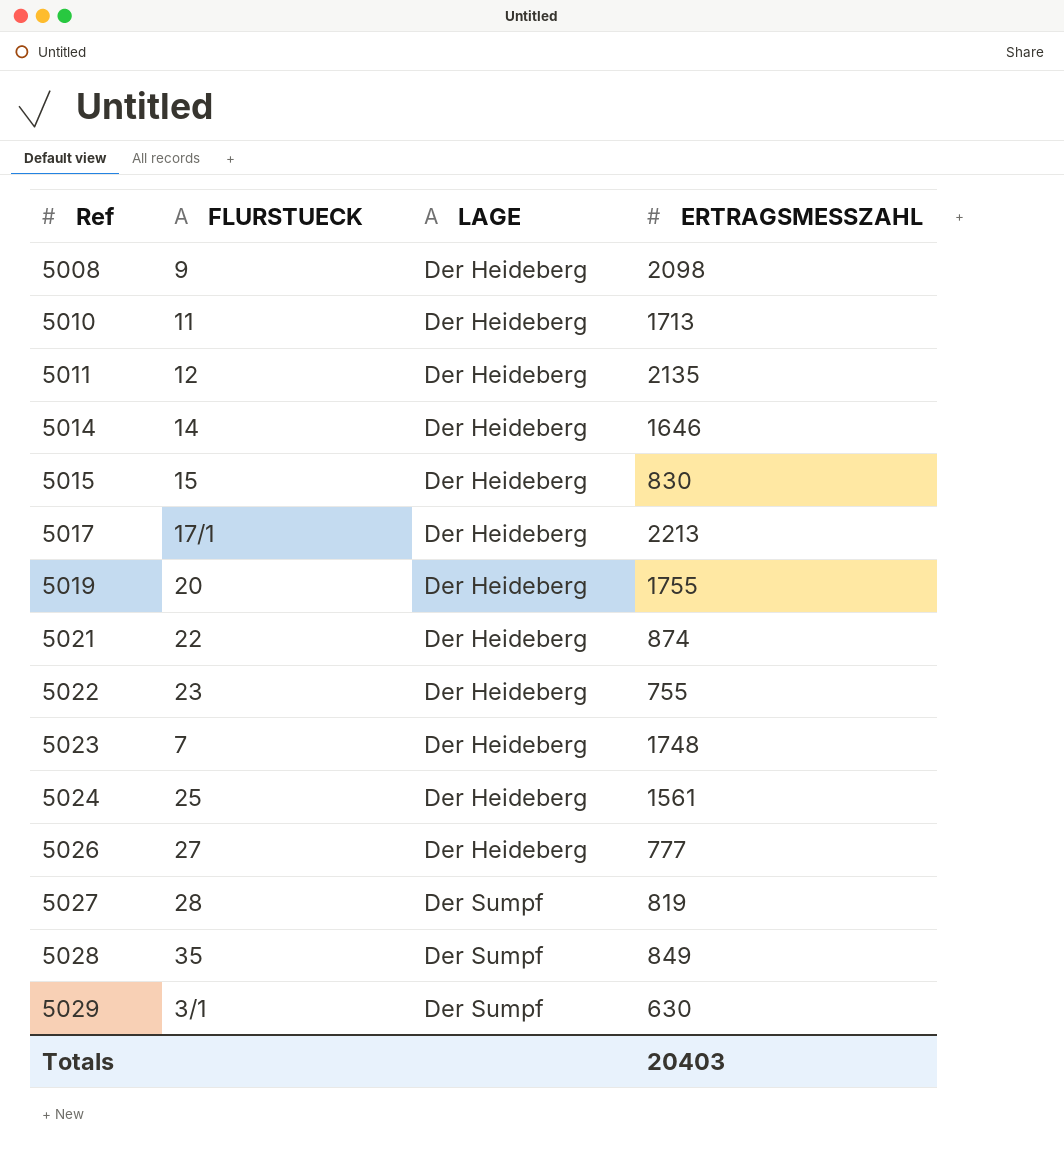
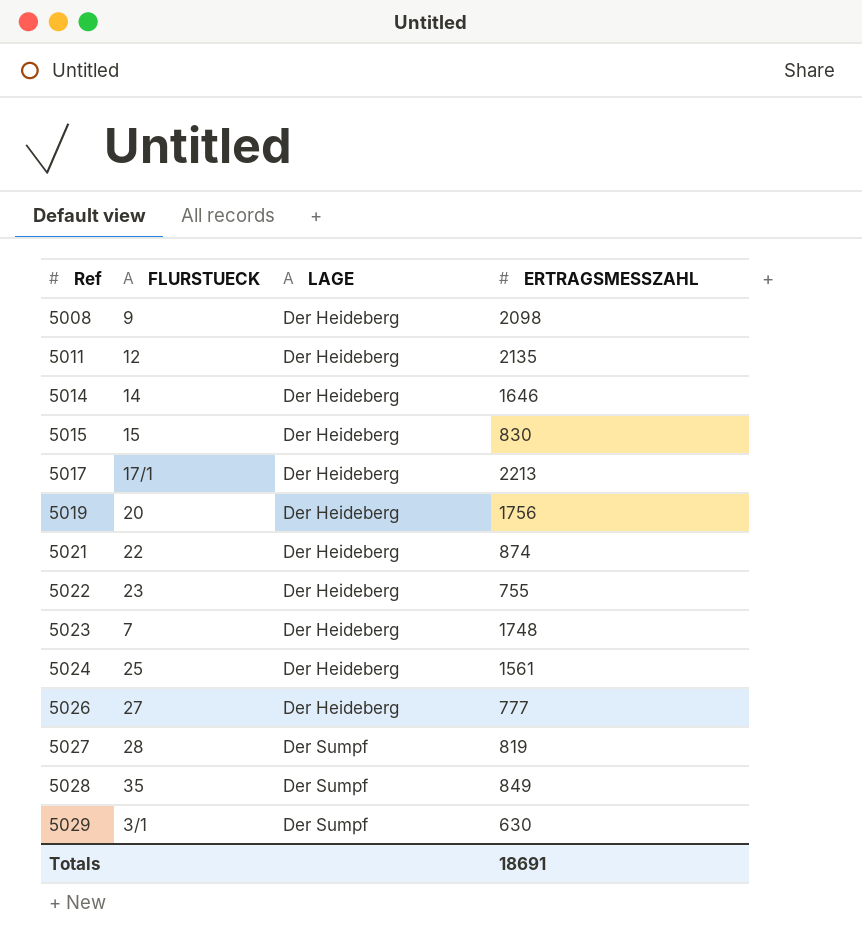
row 5010: 11 | Der Heideberg | 1713 -> none
5019 | ERTRAGSMESSZAHL: 1755 -> 1756
Totals | ERTRAGSMESSZAHL: 20403 -> 18691

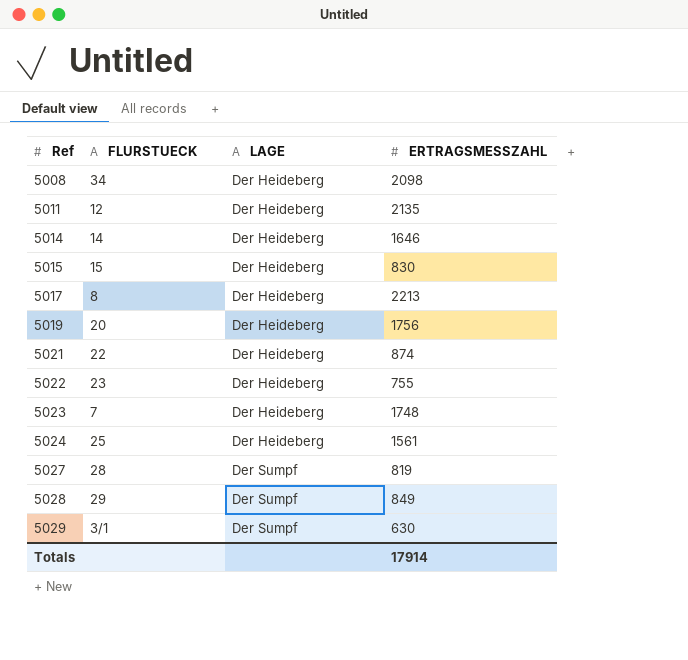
row 5026: 27 | Der Heideberg | 777 -> none
5008 | FLURSTUECK: 9 -> 34
5017 | FLURSTUECK: 17/1 -> 8
5028 | FLURSTUECK: 35 -> 29
Totals | ERTRAGSMESSZAHL: 18691 -> 17914

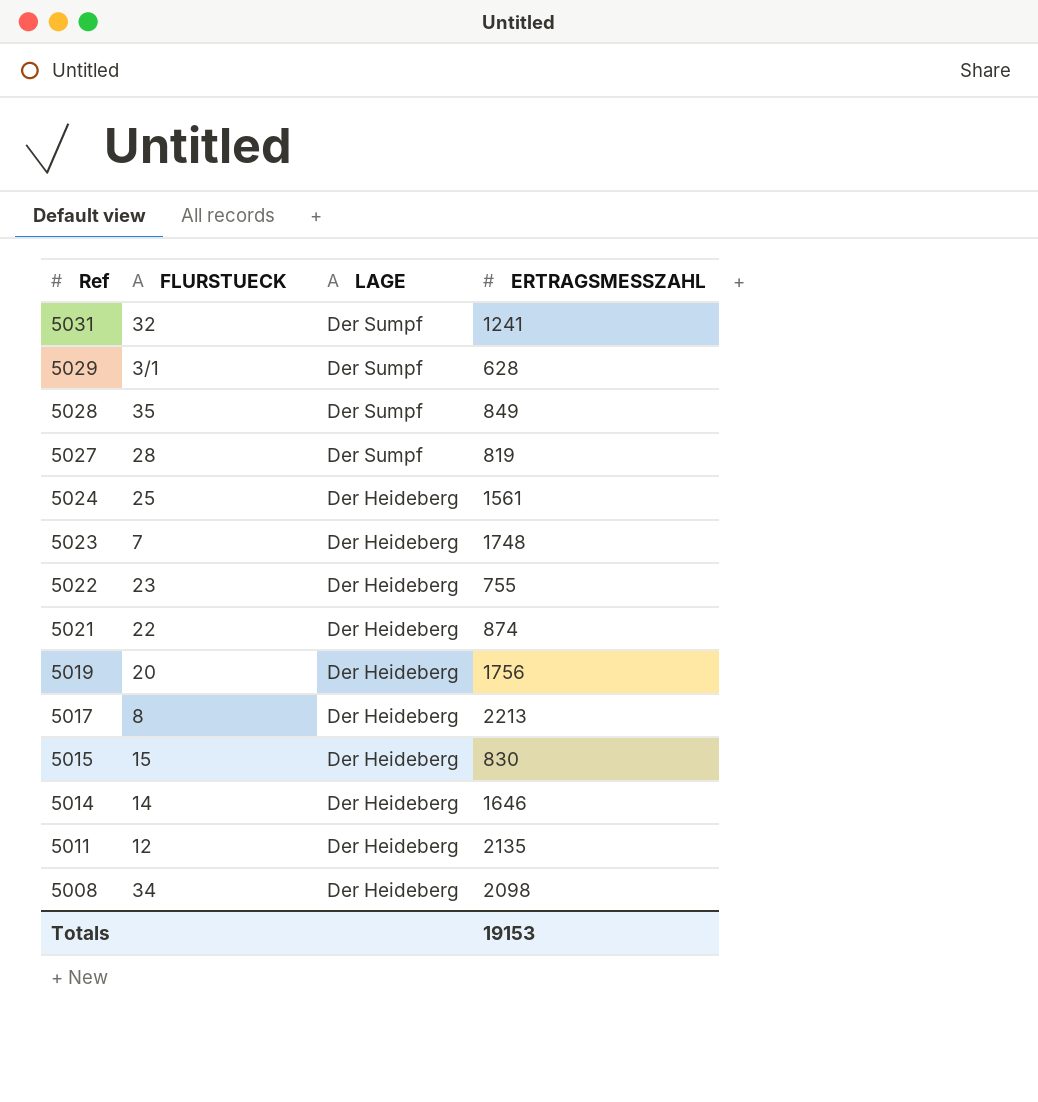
row order: Ref ascending -> Ref descending
row 5031: none -> 32 | Der Sumpf | 1241
5029 | ERTRAGSMESSZAHL: 630 -> 628
5028 | FLURSTUECK: 29 -> 35
Totals | ERTRAGSMESSZAHL: 17914 -> 19153

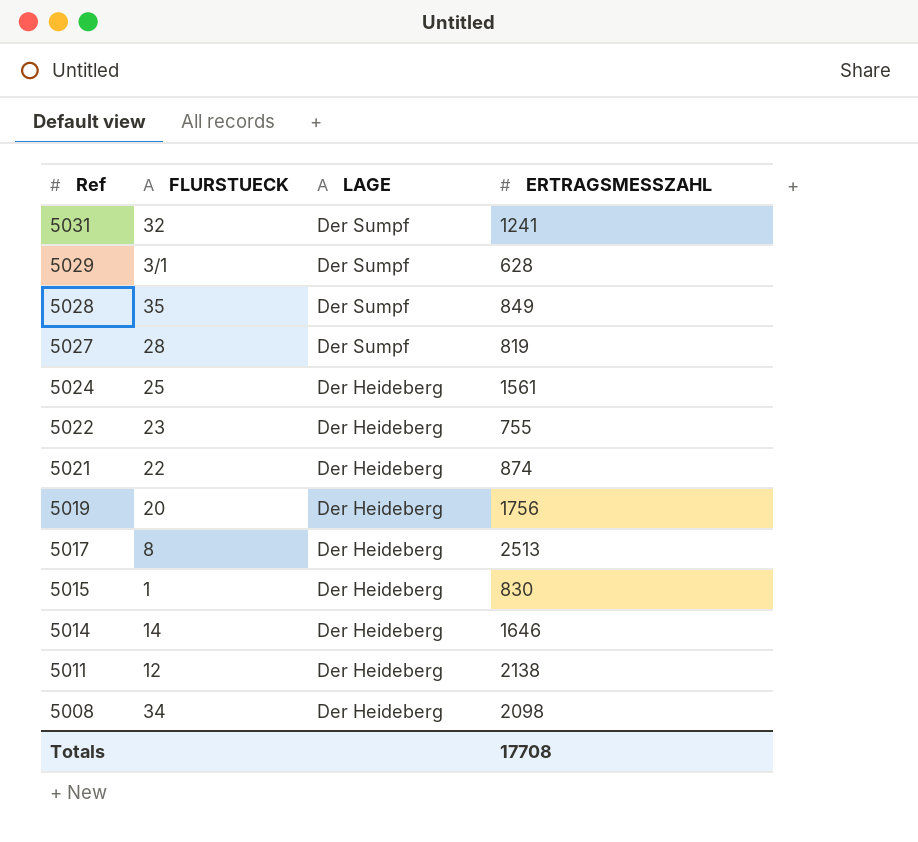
row 5023: 7 | Der Heideberg | 1748 -> none
5017 | ERTRAGSMESSZAHL: 2213 -> 2513
5015 | FLURSTUECK: 15 -> 1
5011 | ERTRAGSMESSZAHL: 2135 -> 2138
Totals | ERTRAGSMESSZAHL: 19153 -> 17708

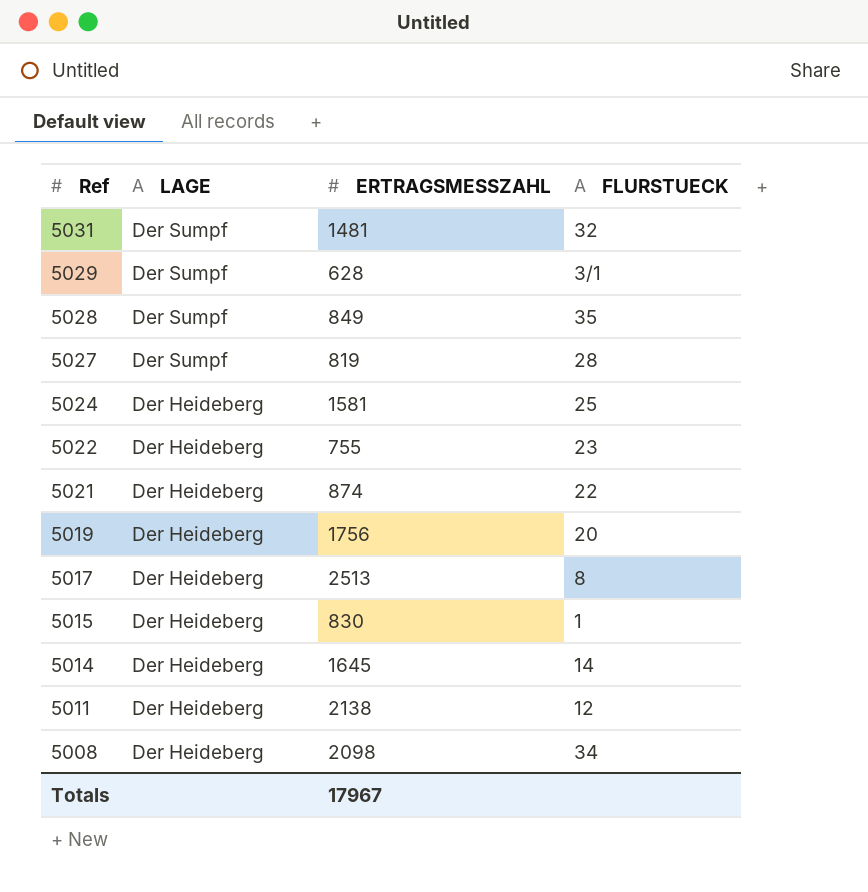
column FLURSTUECK | position: 2 -> 4
5031 | ERTRAGSMESSZAHL: 1241 -> 1481
5024 | ERTRAGSMESSZAHL: 1561 -> 1581
5014 | ERTRAGSMESSZAHL: 1646 -> 1645
Totals | ERTRAGSMESSZAHL: 17708 -> 17967

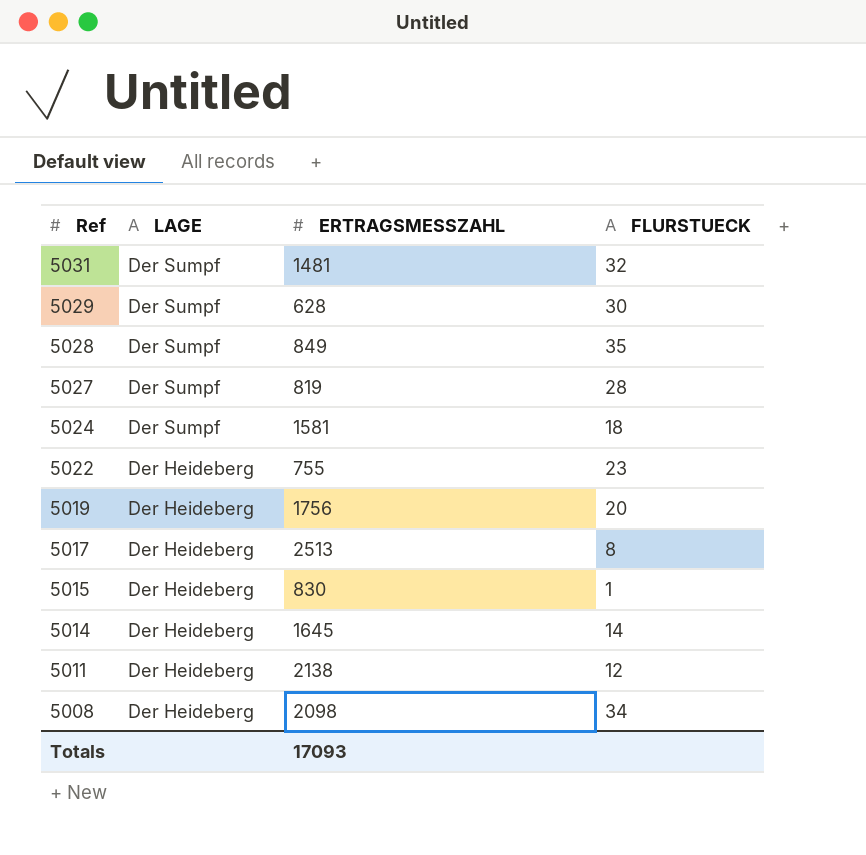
row 5021: Der Heideberg | 874 | 22 -> none
5029 | FLURSTUECK: 3/1 -> 30
5024 | LAGE: Der Heideberg -> Der Sumpf
5024 | FLURSTUECK: 25 -> 18
Totals | ERTRAGSMESSZAHL: 17967 -> 17093

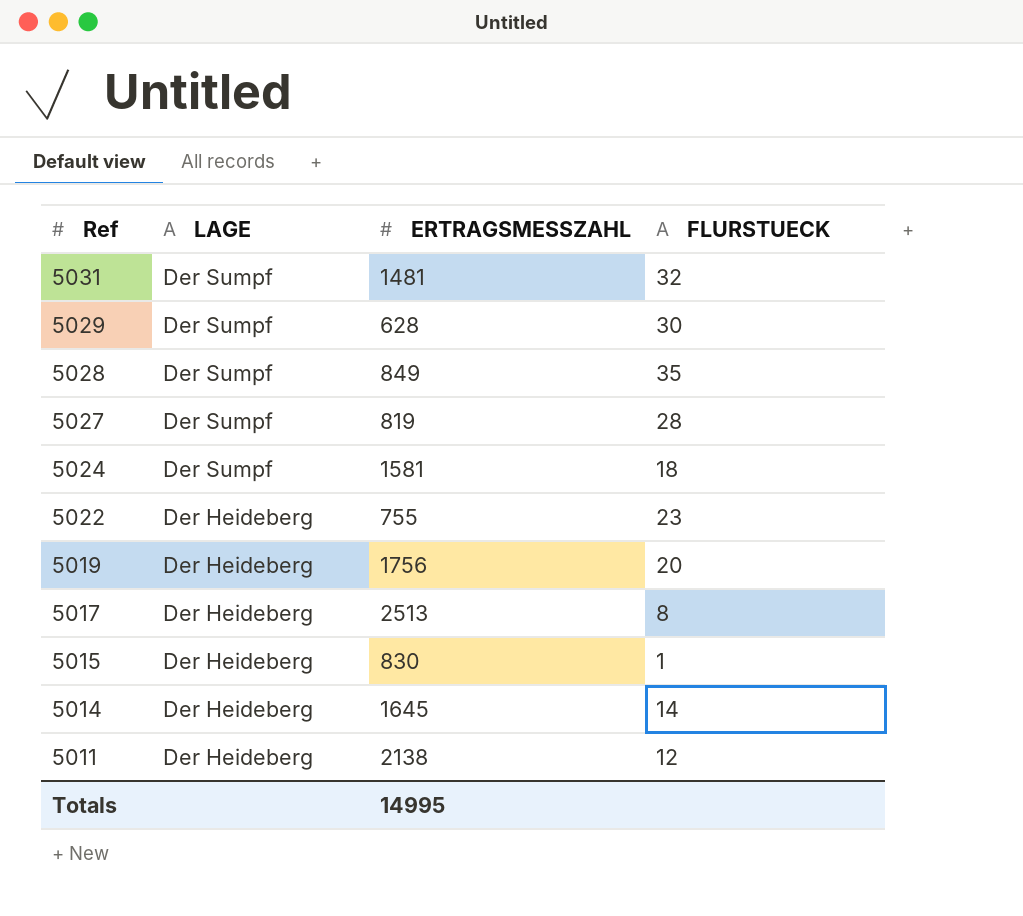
row 5008: Der Heideberg | 2098 | 34 -> none
Totals | ERTRAGSMESSZAHL: 17093 -> 14995

